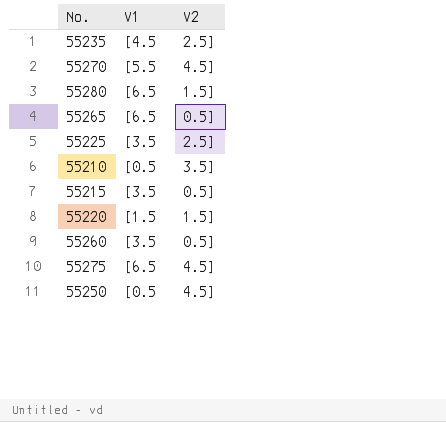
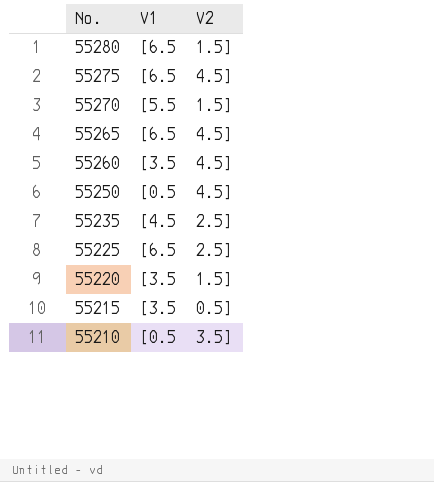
row order: none -> No. descending
55270 | V2: 4.5] -> 1.5]
55265 | V2: 0.5] -> 4.5]
55260 | V2: 0.5] -> 4.5]
55225 | V1: [3.5 -> [6.5
55220 | V1: [1.5 -> [3.5

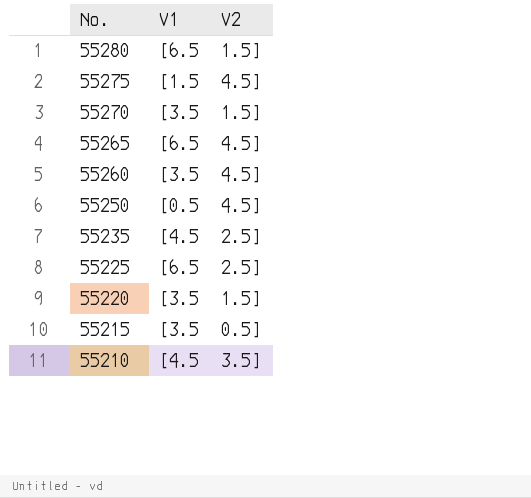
55275 | V1: [6.5 -> [1.5
55270 | V1: [5.5 -> [3.5
55210 | V1: [0.5 -> [4.5

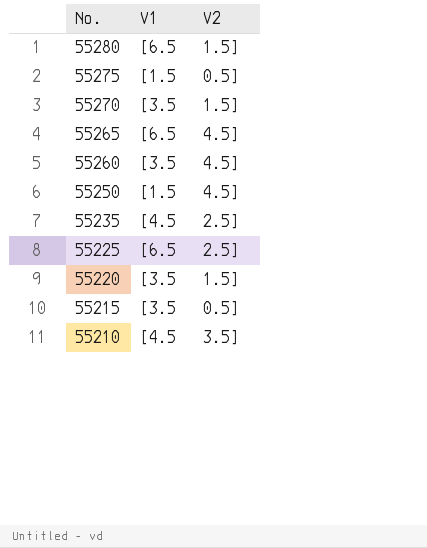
55275 | V2: 4.5] -> 0.5]
55250 | V1: [0.5 -> [1.5

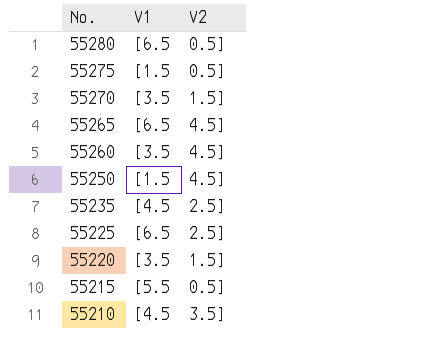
55280 | V2: 1.5] -> 0.5]
55215 | V1: [3.5 -> [5.5

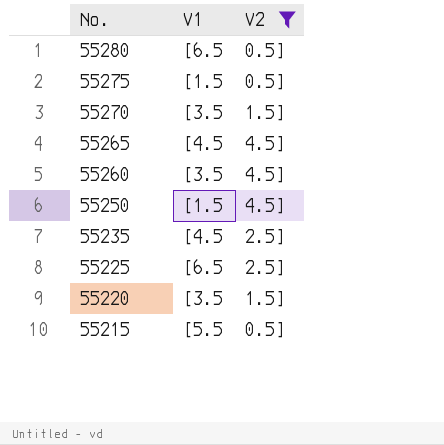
filter: none -> V2 != 3.5]
55265 | V1: [6.5 -> [4.5

